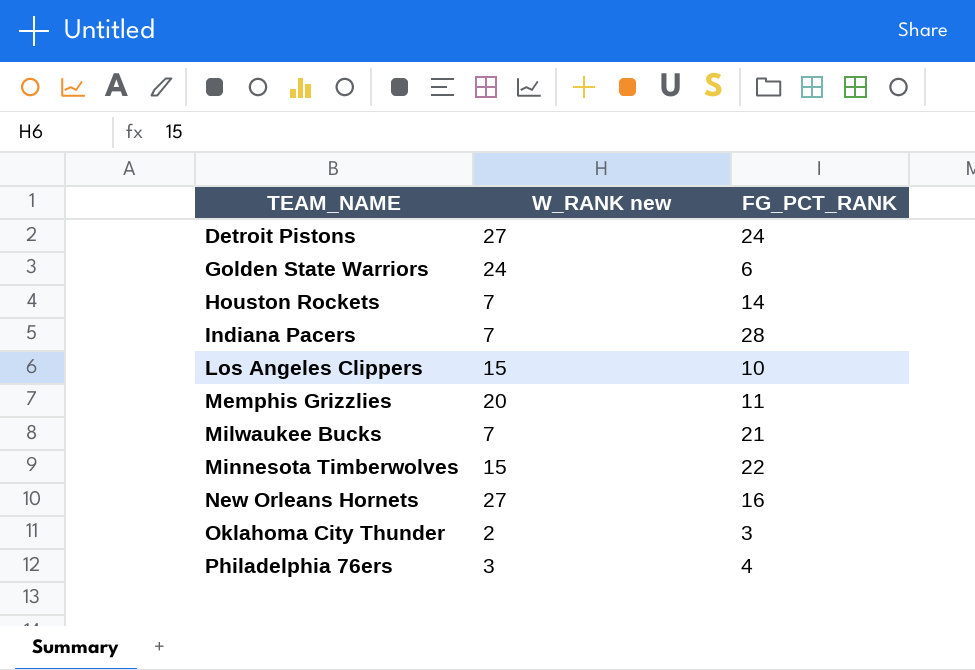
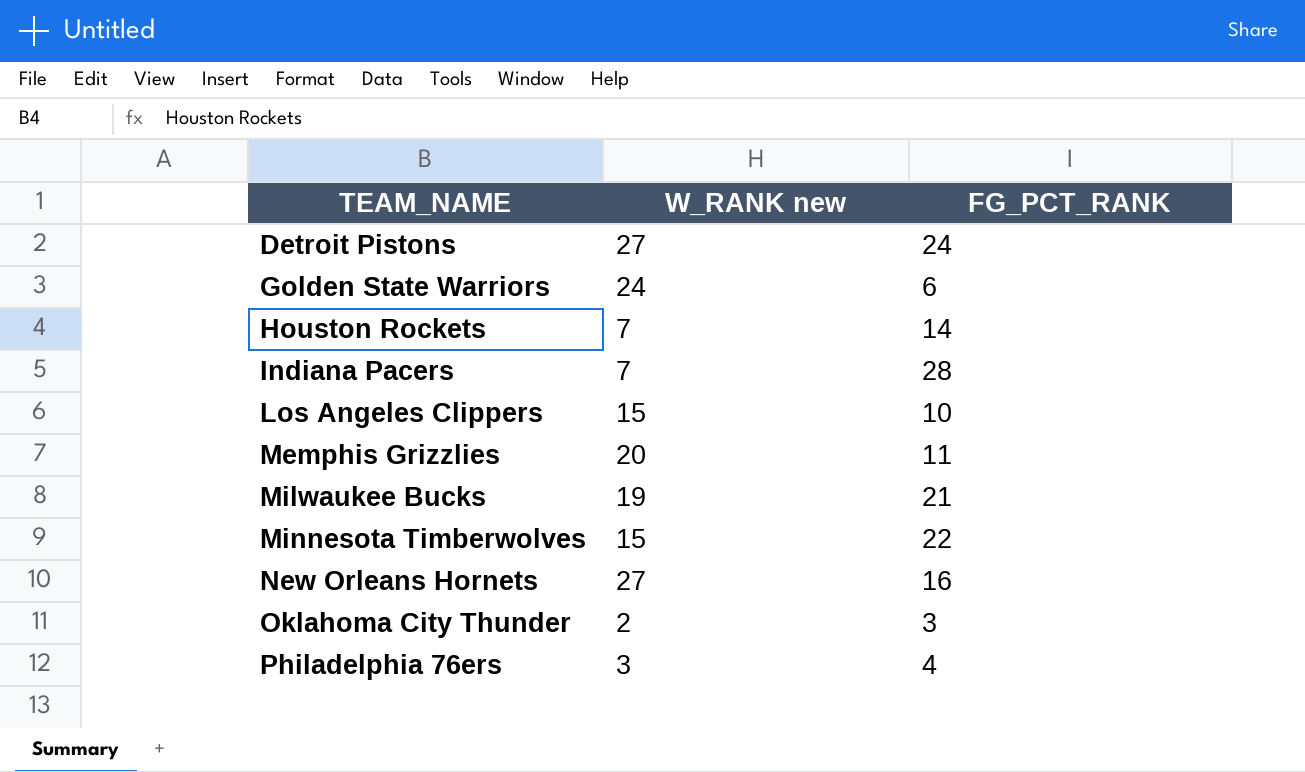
Milwaukee Bucks | W_RANK new: 7 -> 19

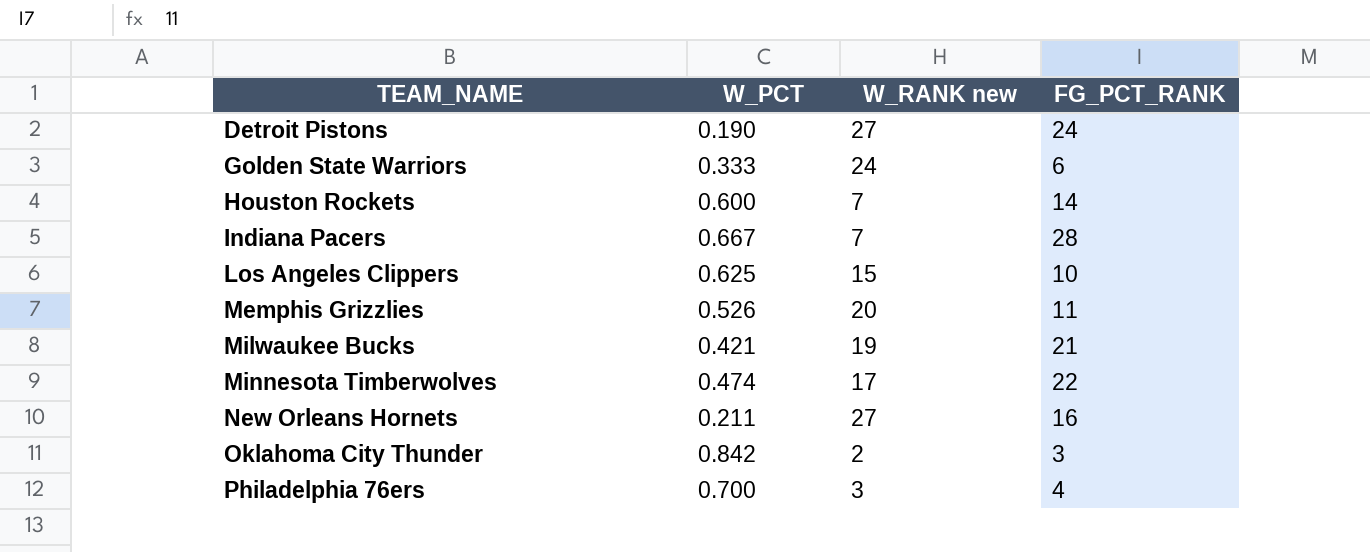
column W_PCT | position: none -> 2
Minnesota Timberwolves | W_RANK new: 15 -> 17

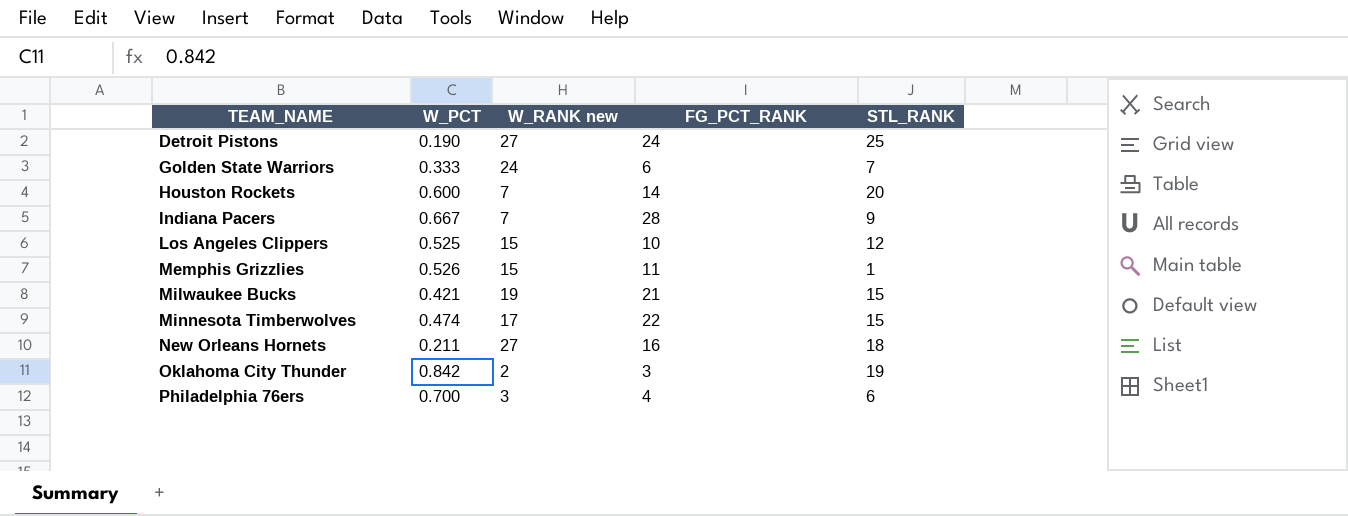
column STL_RANK | position: none -> 5
Los Angeles Clippers | W_PCT: 0.625 -> 0.525
Memphis Grizzlies | W_RANK new: 20 -> 15

